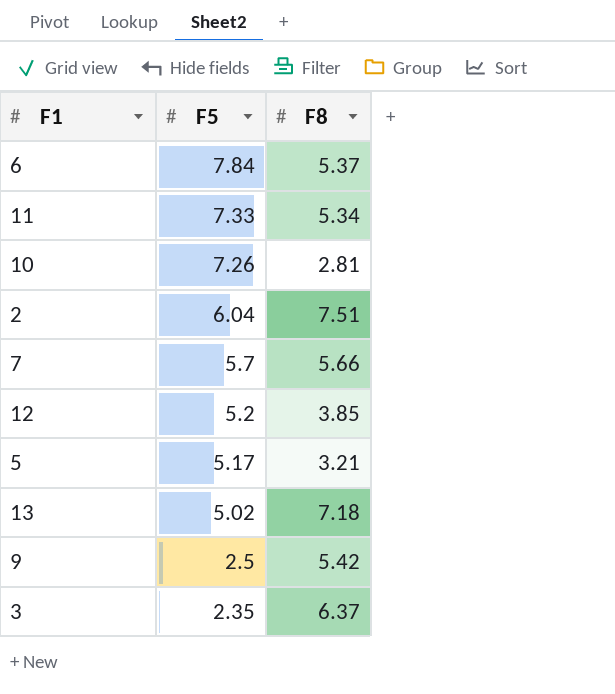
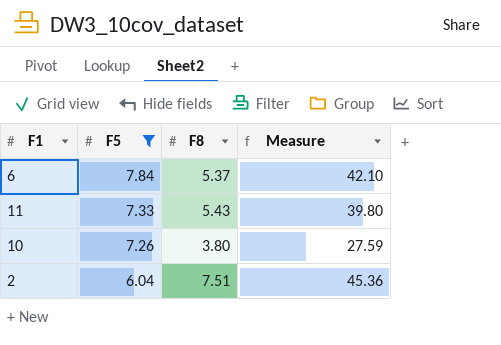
filter: none -> F5 >= 6.04
column Measure | formula: none -> [F5] * [F8]
11 | F8: 5.34 -> 5.43
10 | F8: 2.81 -> 3.80

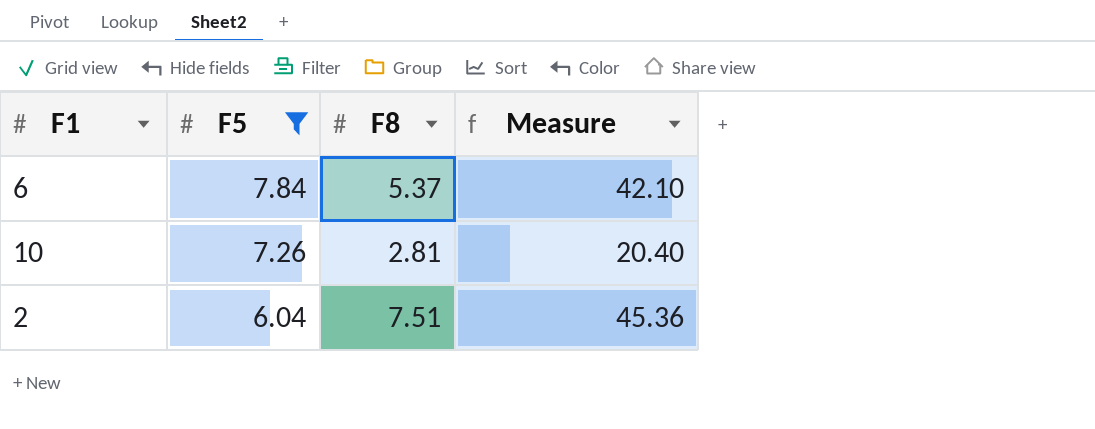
row 11: 7.33 | 5.43 | 39.80 -> none
10 | F8: 3.80 -> 2.81
10 | Measure: 27.59 -> 20.40

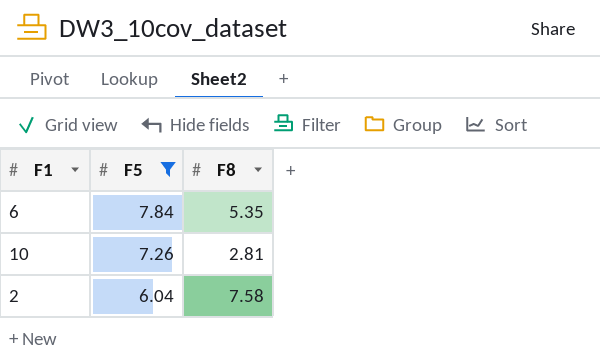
column Measure | formula: [F5] * [F8] -> none
6 | F8: 5.37 -> 5.35
2 | F8: 7.51 -> 7.58

